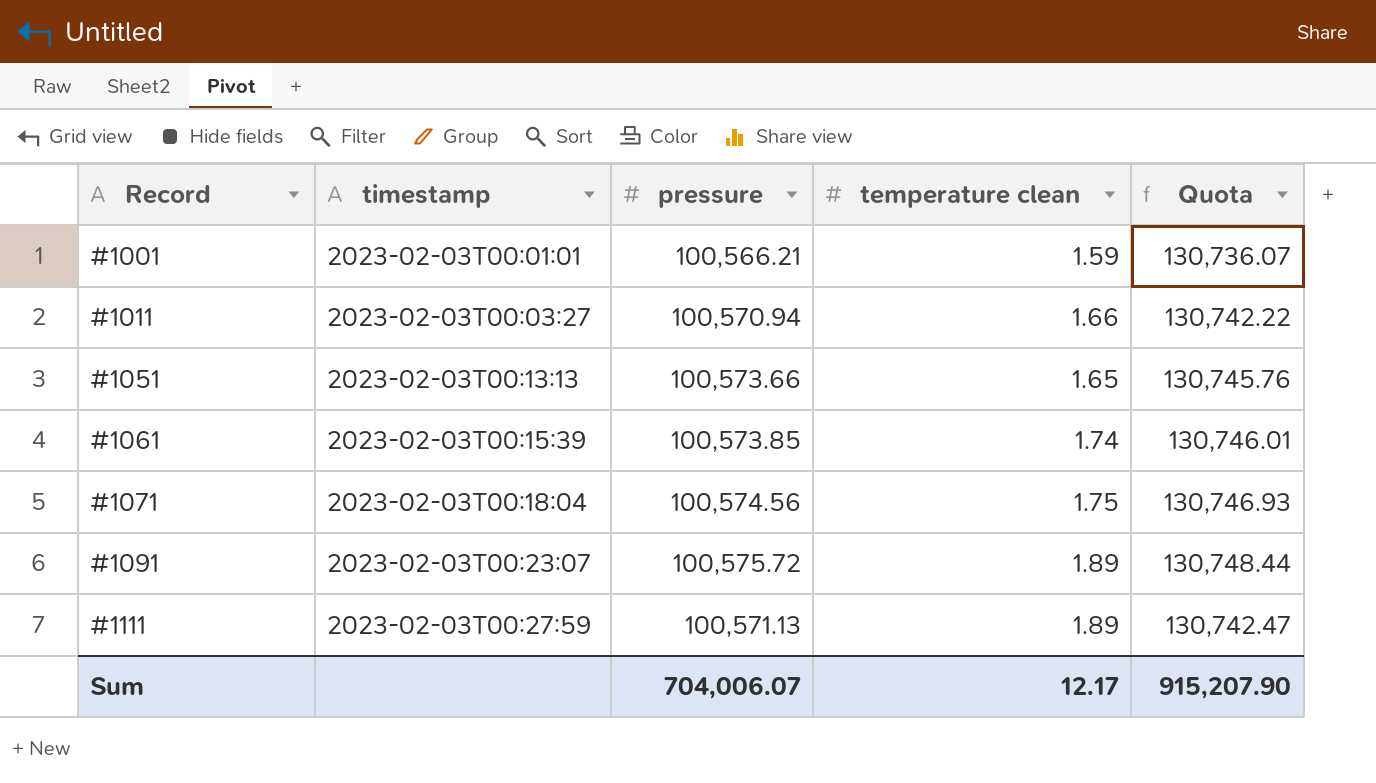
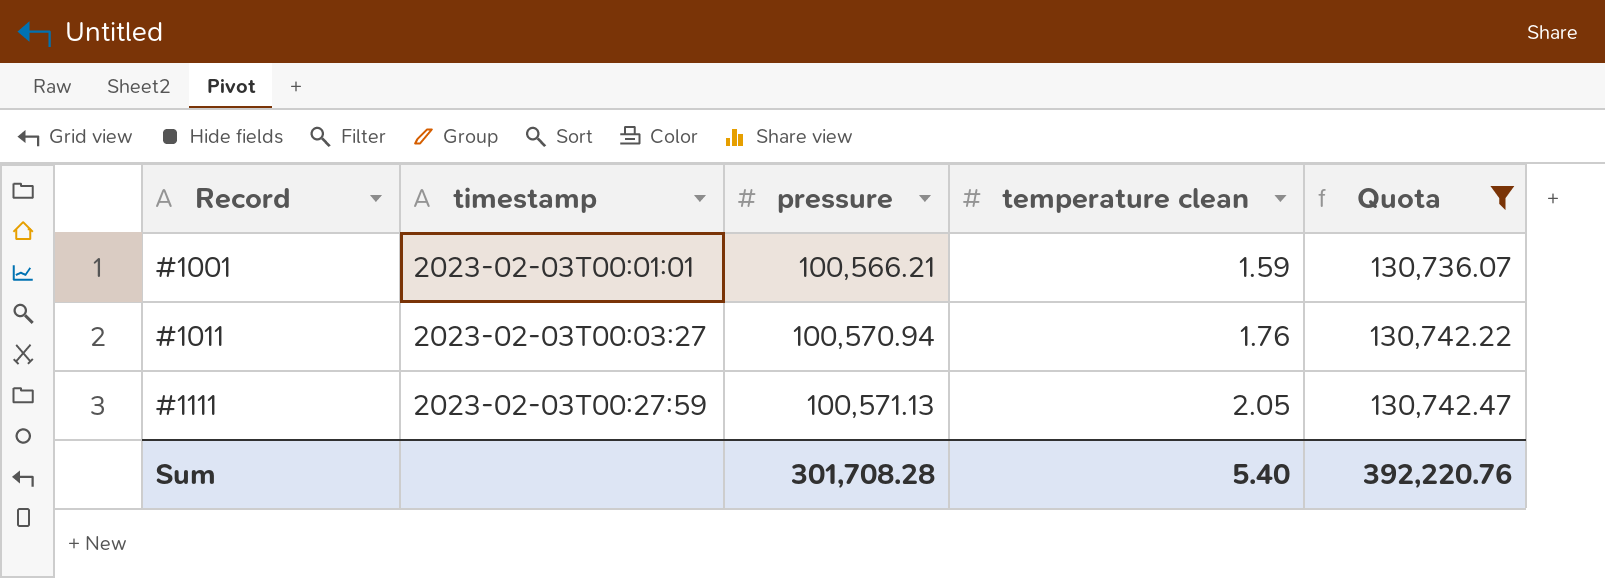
filter: none -> Quota <= 130,742.47
#1011 | temperature clean: 1.66 -> 1.76
#1111 | temperature clean: 1.89 -> 2.05
Sum | pressure: 704,006.07 -> 301,708.28
Sum | temperature clean: 12.17 -> 5.40
Sum | Quota: 915,207.90 -> 392,220.76

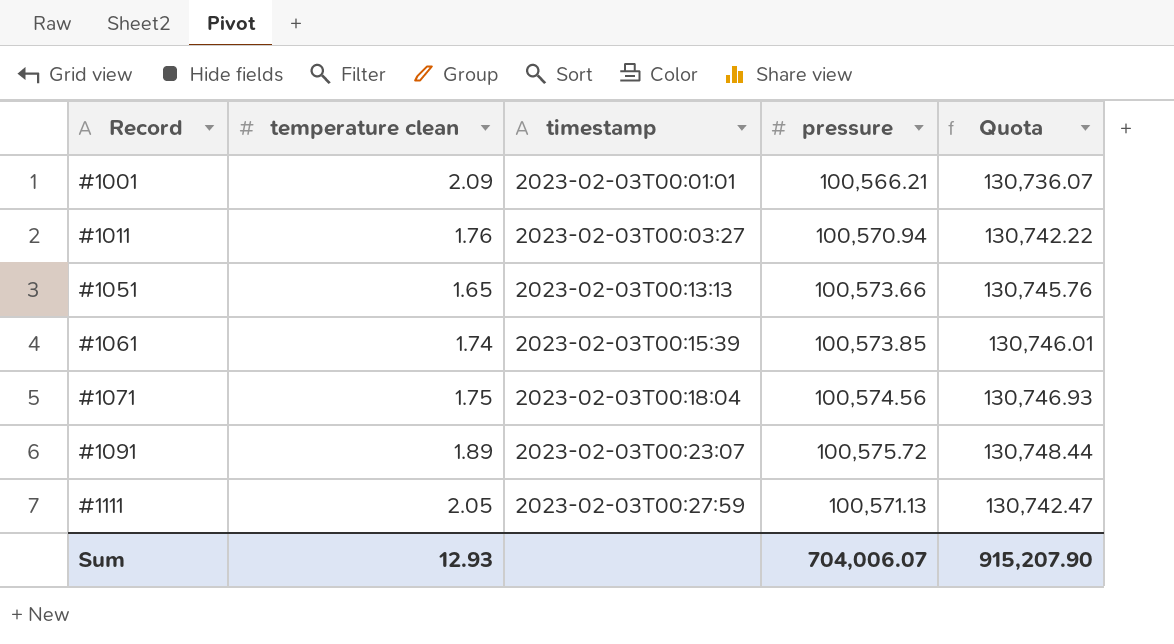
filter: Quota <= 130,742.47 -> none
column temperature clean | position: 4 -> 2
#1001 | temperature clean: 1.59 -> 2.09
Sum | temperature clean: 5.40 -> 12.93
Sum | pressure: 301,708.28 -> 704,006.07
Sum | Quota: 392,220.76 -> 915,207.90

